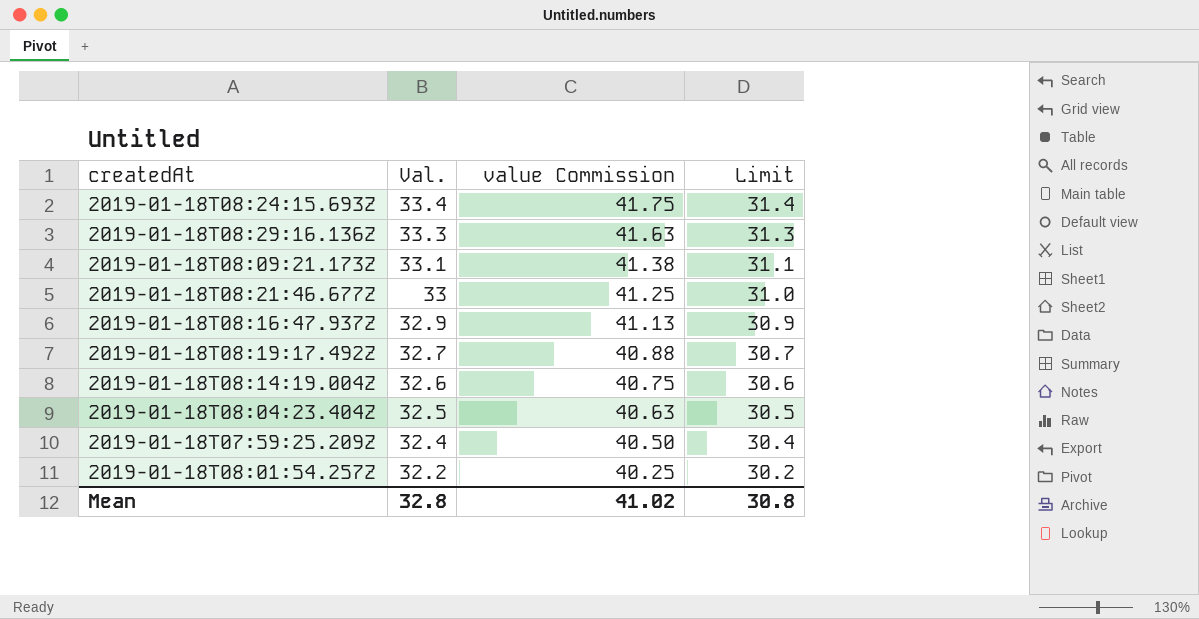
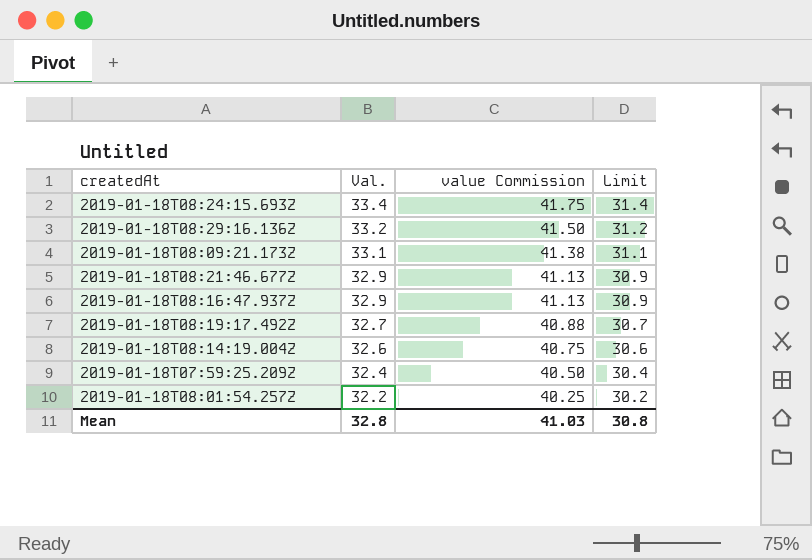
row 2019-01-18T08:04:23.404Z: 32.5 | 40.63 | 30.5 -> none
2019-01-18T08:29:16.136Z | Val.: 33.3 -> 33.2
2019-01-18T08:29:16.136Z | value Commission: 41.63 -> 41.50
2019-01-18T08:29:16.136Z | Limit: 31.3 -> 31.2
2019-01-18T08:21:46.677Z | Val.: 33 -> 32.9
2019-01-18T08:21:46.677Z | value Commission: 41.25 -> 41.13
2019-01-18T08:21:46.677Z | Limit: 31.0 -> 30.9
Mean | value Commission: 41.02 -> 41.03

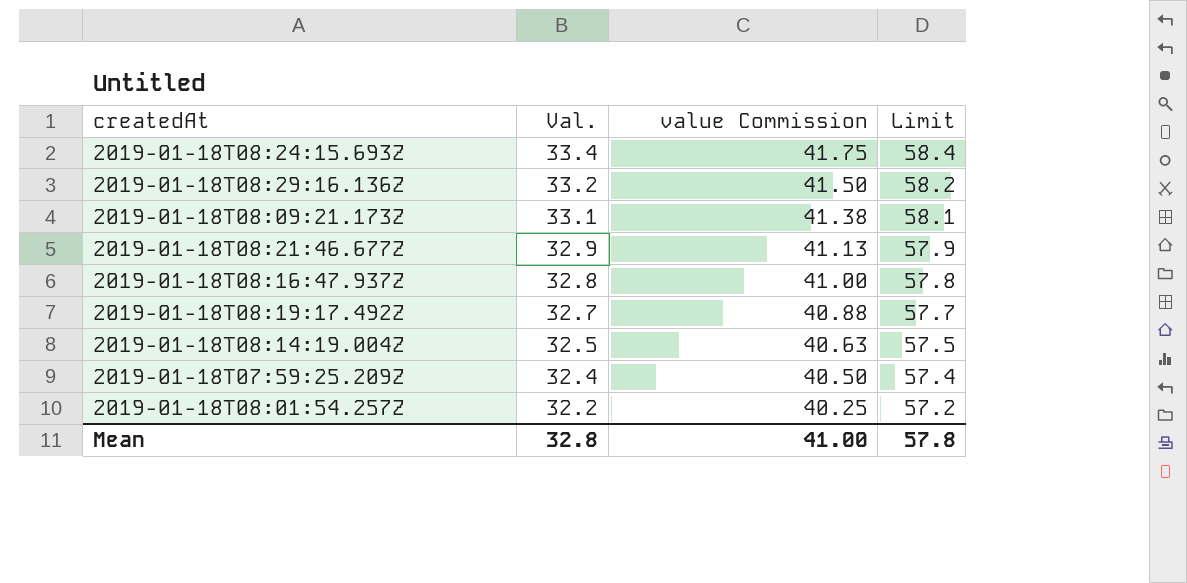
column Limit | formula: [Val.] - 2 -> [Val.] + 25
2019-01-18T08:16:47.937Z | Val.: 32.9 -> 32.8
2019-01-18T08:16:47.937Z | value Commission: 41.13 -> 41.00
2019-01-18T08:14:19.004Z | Val.: 32.6 -> 32.5
2019-01-18T08:14:19.004Z | value Commission: 40.75 -> 40.63
Mean | value Commission: 41.03 -> 41.00
Mean | Limit: 30.8 -> 57.8

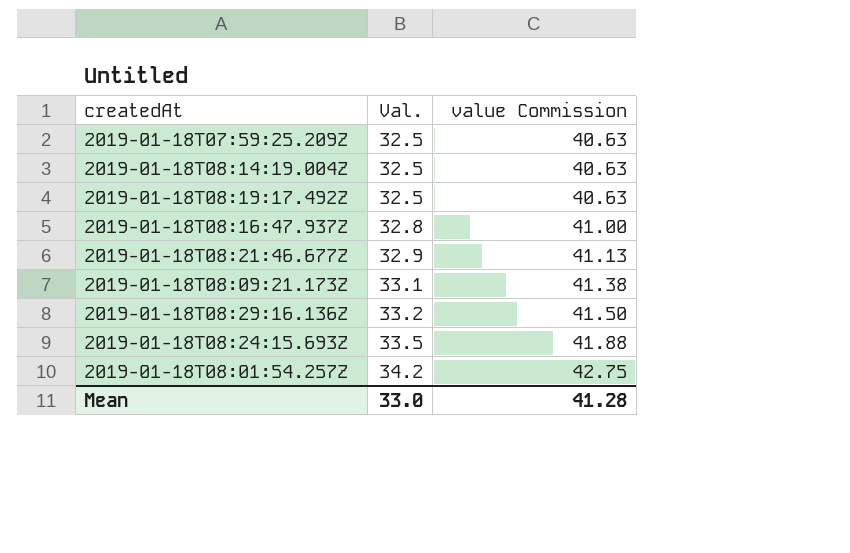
row order: Val. descending -> Val. ascending
column Limit | formula: [Val.] + 25 -> none
2019-01-18T07:59:25.209Z | Val.: 32.4 -> 32.5
2019-01-18T07:59:25.209Z | value Commission: 40.50 -> 40.63
2019-01-18T08:19:17.492Z | Val.: 32.7 -> 32.5
2019-01-18T08:19:17.492Z | value Commission: 40.88 -> 40.63
2019-01-18T08:24:15.693Z | Val.: 33.4 -> 33.5
2019-01-18T08:24:15.693Z | value Commission: 41.75 -> 41.88
2019-01-18T08:01:54.257Z | Val.: 32.2 -> 34.2
2019-01-18T08:01:54.257Z | value Commission: 40.25 -> 42.75
Mean | Val.: 32.8 -> 33.0
Mean | value Commission: 41.00 -> 41.28

